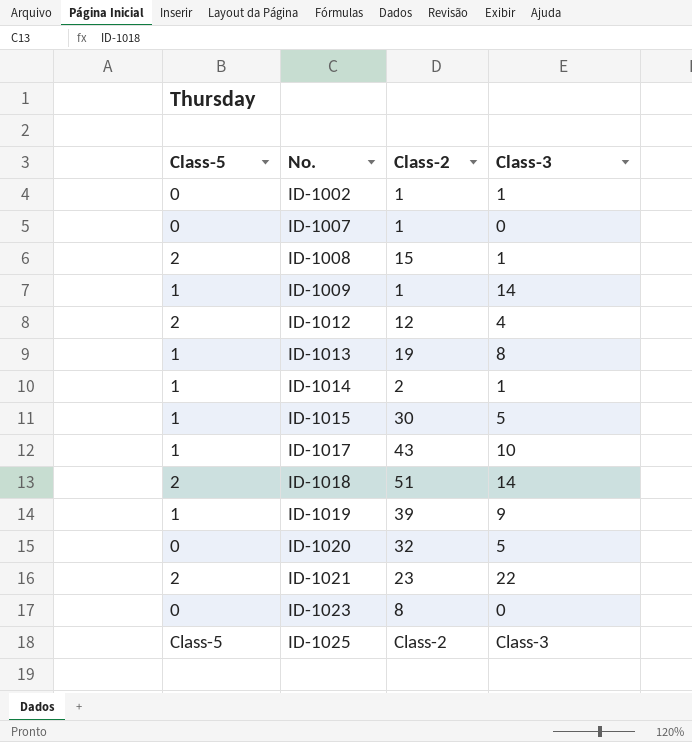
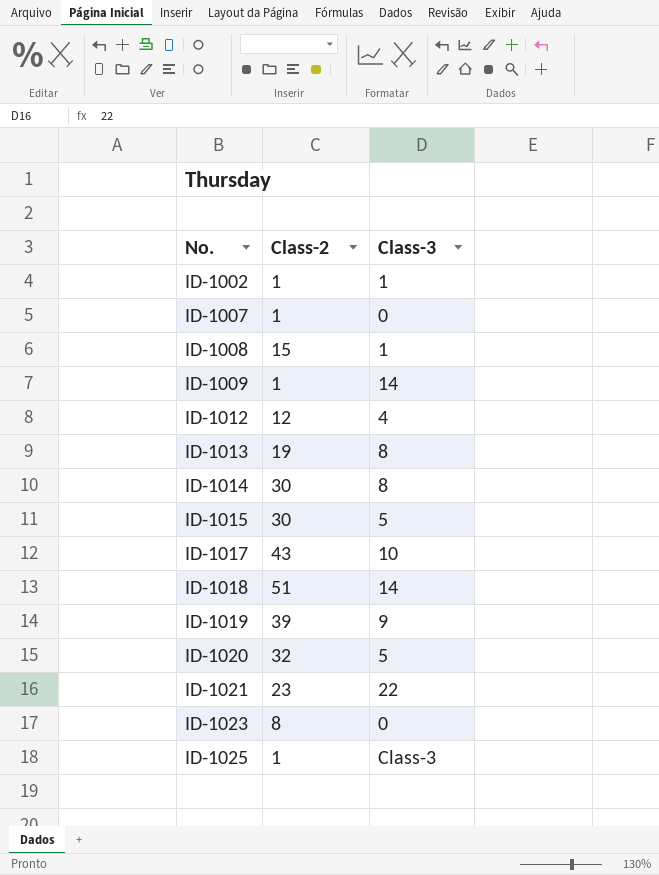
column Class-5 | position: 1 -> none
ID-1014 | Class-2: 2 -> 30
ID-1014 | Class-3: 1 -> 8
ID-1025 | Class-2: Class-2 -> 1

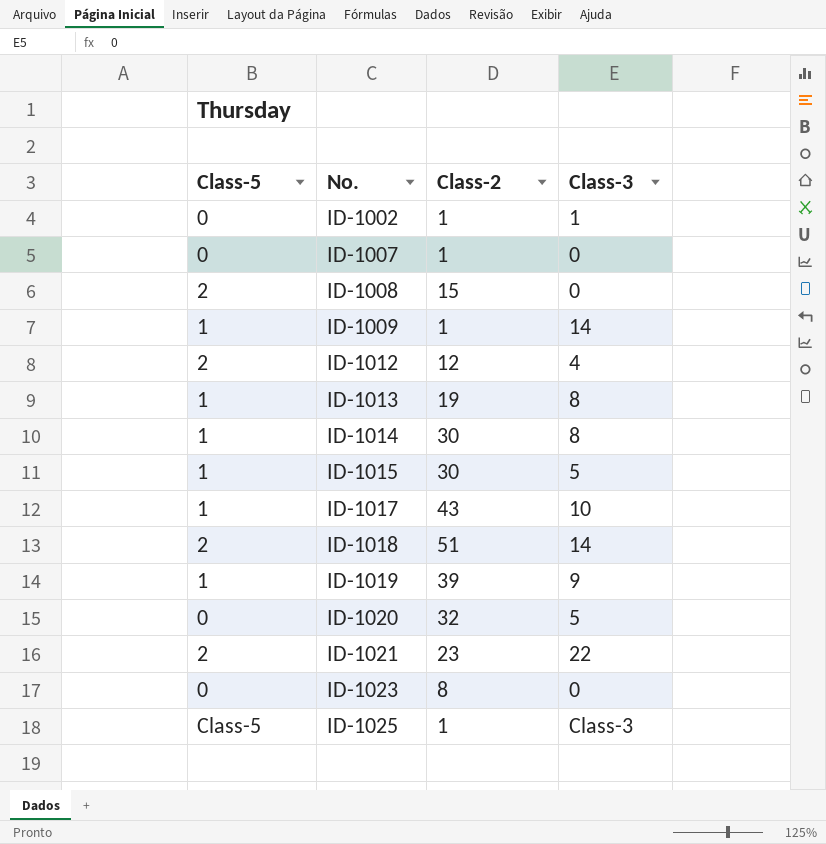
column Class-5 | position: none -> 1
ID-1008 | Class-3: 1 -> 0

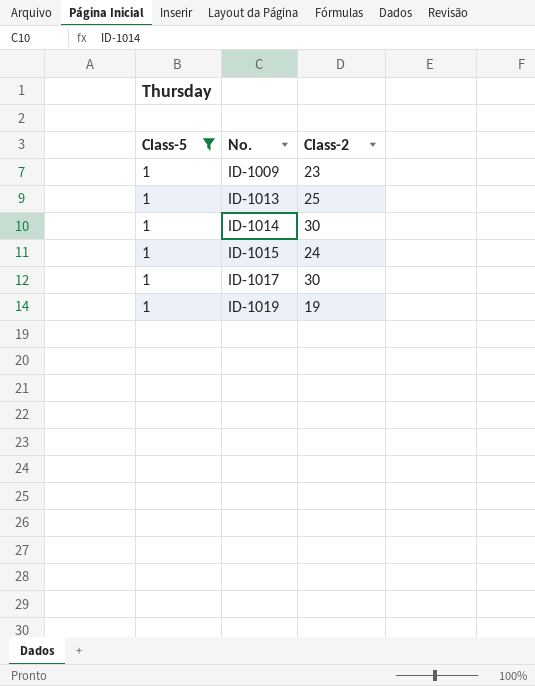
filter: none -> Class-5 = 1
column Class-3 | position: 4 -> none
ID-1009 | Class-2: 1 -> 23
ID-1013 | Class-2: 19 -> 25
ID-1015 | Class-2: 30 -> 24
ID-1017 | Class-2: 43 -> 30
ID-1019 | Class-2: 39 -> 19

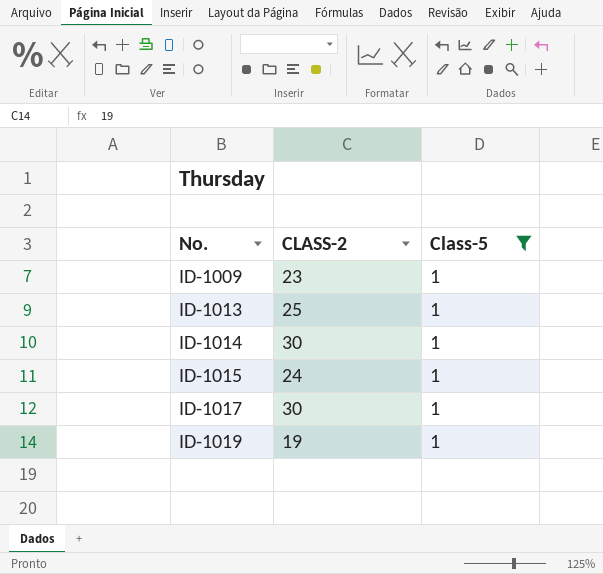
column name: Class-2 -> CLASS-2
column Class-5 | position: 1 -> 3

